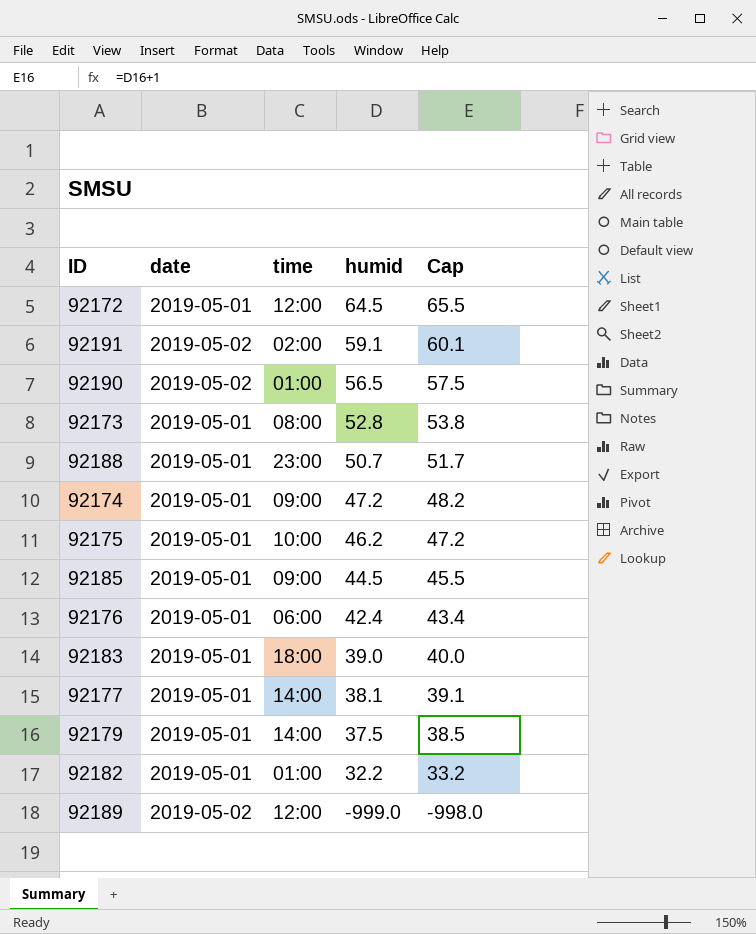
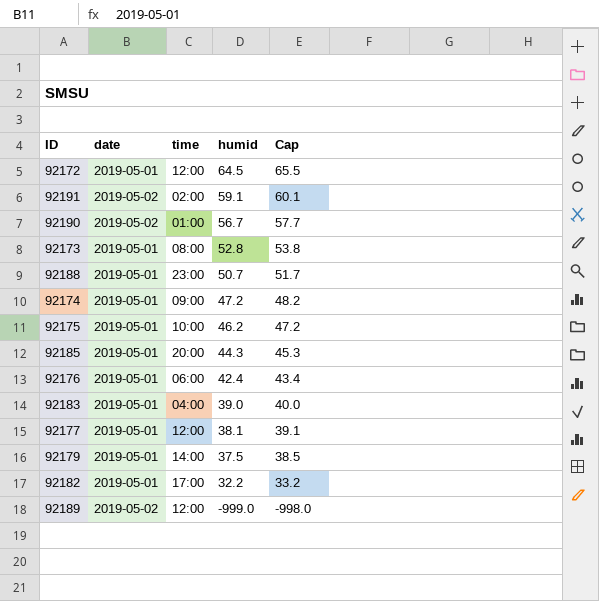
92190 | humid: 56.5 -> 56.7
92190 | Cap: 57.5 -> 57.7
92185 | time: 09:00 -> 20:00
92185 | humid: 44.5 -> 44.3
92185 | Cap: 45.5 -> 45.3
92183 | time: 18:00 -> 04:00
92177 | time: 14:00 -> 12:00
92182 | time: 01:00 -> 17:00

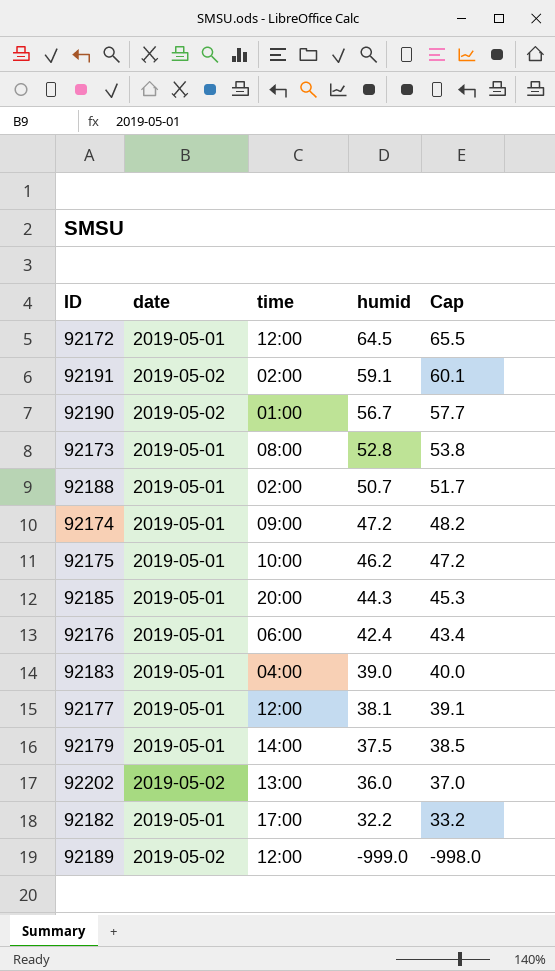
92188 | time: 23:00 -> 02:00
row 92202: none -> 2019-05-02 | 13:00 | 36.0 | 37.0

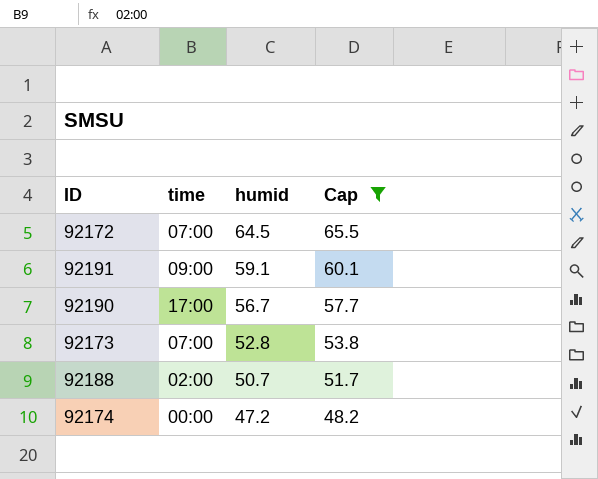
filter: none -> Cap >= 48.2
column date | position: 2 -> none
92172 | time: 12:00 -> 07:00
92191 | time: 02:00 -> 09:00
92190 | time: 01:00 -> 17:00
92173 | time: 08:00 -> 07:00
92174 | time: 09:00 -> 00:00

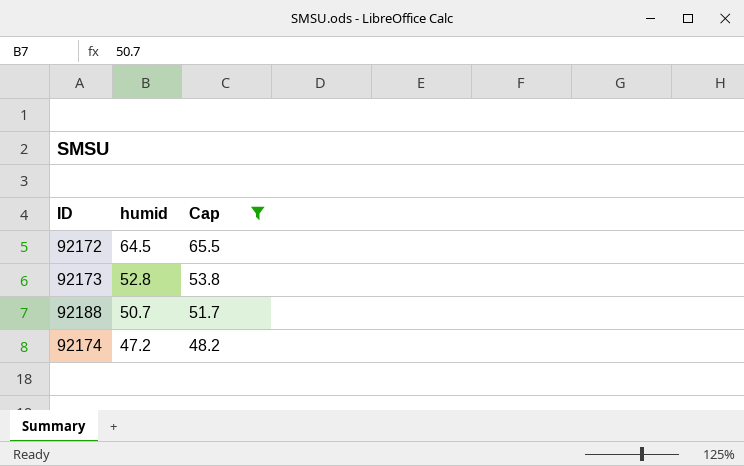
column time | position: 2 -> none
row 92191: 09:00 | 59.1 | 60.1 -> none
row 92190: 17:00 | 56.7 | 57.7 -> none

